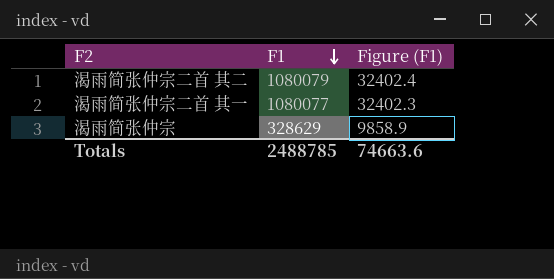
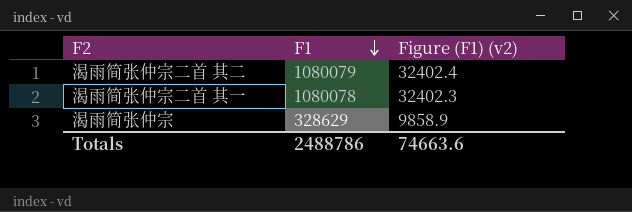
column name: Figure (F1) -> Figure (F1) (v2)
渴雨简张仲宗二首 其一 | F1: 1080077 -> 1080078
Totals | F1: 2488785 -> 2488786

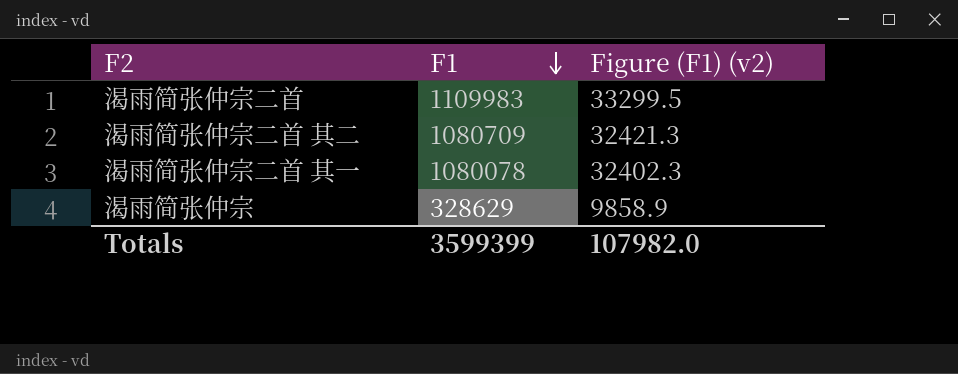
row 渴雨简张仲宗二首: none -> 1109983 | 33299.5
渴雨简张仲宗二首 其二 | F1: 1080079 -> 1080709
渴雨简张仲宗二首 其二 | Figure (F1) (v2): 32402.4 -> 32421.3
Totals | F1: 2488786 -> 3599399
Totals | Figure (F1) (v2): 74663.6 -> 107982.0

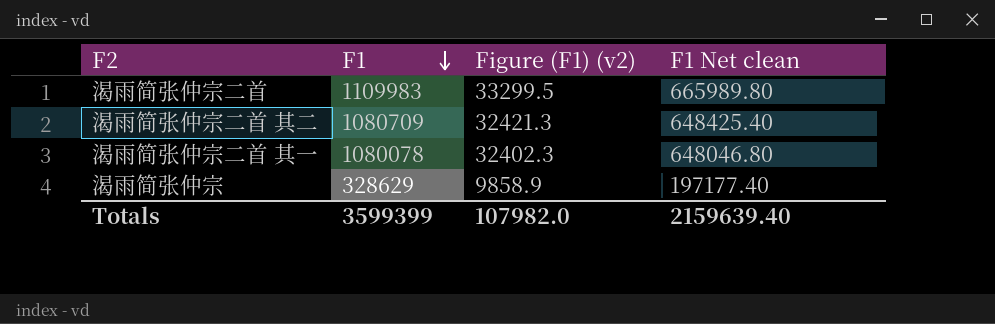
column F1 Net clean | formula: none -> [F1] * 0.6

